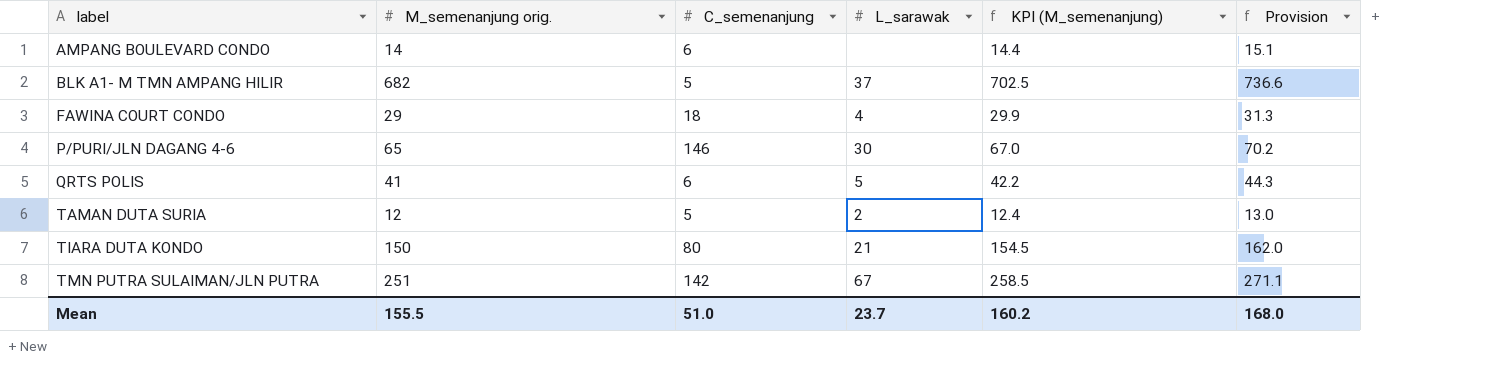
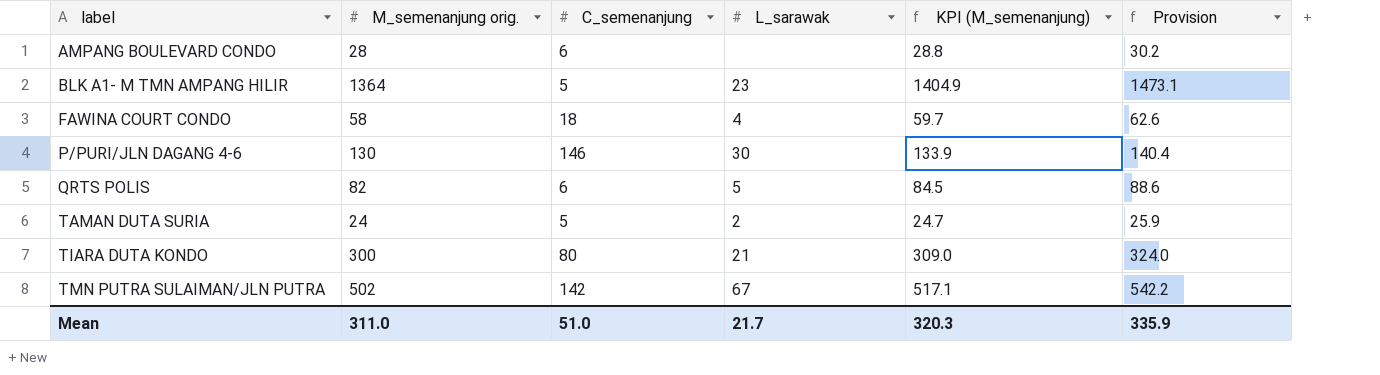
AMPANG BOULEVARD CONDO | M_semenanjung orig.: 14 -> 28
AMPANG BOULEVARD CONDO | KPI (M_semenanjung): 14.4 -> 28.8
AMPANG BOULEVARD CONDO | Provision: 15.1 -> 30.2
BLK A1- M TMN AMPANG HILIR | M_semenanjung orig.: 682 -> 1364
BLK A1- M TMN AMPANG HILIR | L_sarawak: 37 -> 23
BLK A1- M TMN AMPANG HILIR | KPI (M_semenanjung): 702.5 -> 1404.9
BLK A1- M TMN AMPANG HILIR | Provision: 736.6 -> 1473.1
FAWINA COURT CONDO | M_semenanjung orig.: 29 -> 58
FAWINA COURT CONDO | KPI (M_semenanjung): 29.9 -> 59.7
FAWINA COURT CONDO | Provision: 31.3 -> 62.6
P/PURI/JLN DAGANG 4-6 | M_semenanjung orig.: 65 -> 130
P/PURI/JLN DAGANG 4-6 | KPI (M_semenanjung): 67.0 -> 133.9
P/PURI/JLN DAGANG 4-6 | Provision: 70.2 -> 140.4
QRTS POLIS | M_semenanjung orig.: 41 -> 82
QRTS POLIS | KPI (M_semenanjung): 42.2 -> 84.5
QRTS POLIS | Provision: 44.3 -> 88.6
TAMAN DUTA SURIA | M_semenanjung orig.: 12 -> 24
TAMAN DUTA SURIA | KPI (M_semenanjung): 12.4 -> 24.7
TAMAN DUTA SURIA | Provision: 13.0 -> 25.9
TIARA DUTA KONDO | M_semenanjung orig.: 150 -> 300
TIARA DUTA KONDO | KPI (M_semenanjung): 154.5 -> 309.0
TIARA DUTA KONDO | Provision: 162.0 -> 324.0
TMN PUTRA SULAIMAN/JLN PUTRA | M_semenanjung orig.: 251 -> 502
TMN PUTRA SULAIMAN/JLN PUTRA | KPI (M_semenanjung): 258.5 -> 517.1
TMN PUTRA SULAIMAN/JLN PUTRA | Provision: 271.1 -> 542.2
Mean | M_semenanjung orig.: 155.5 -> 311.0
Mean | L_sarawak: 23.7 -> 21.7
Mean | KPI (M_semenanjung): 160.2 -> 320.3
Mean | Provision: 168.0 -> 335.9

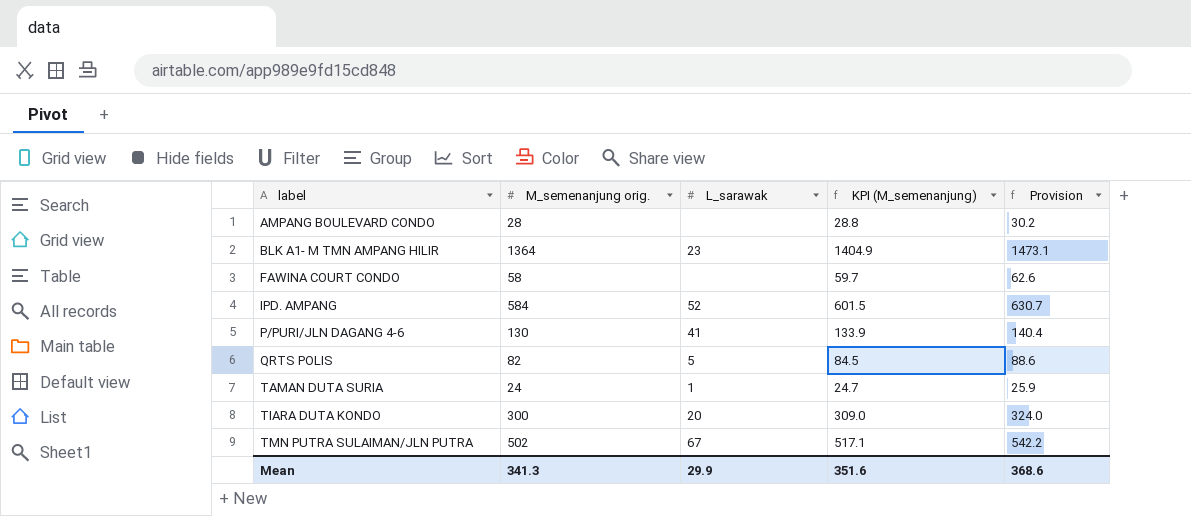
column C_semenanjung | position: 3 -> none
FAWINA COURT CONDO | L_sarawak: 4 -> none
row IPD. AMPANG: none -> 584 | 52 | 601.5 | 630.7
P/PURI/JLN DAGANG 4-6 | L_sarawak: 30 -> 41
TAMAN DUTA SURIA | L_sarawak: 2 -> 1
TIARA DUTA KONDO | L_sarawak: 21 -> 20
Mean | M_semenanjung orig.: 311.0 -> 341.3
Mean | L_sarawak: 21.7 -> 29.9
Mean | KPI (M_semenanjung): 320.3 -> 351.6
Mean | Provision: 335.9 -> 368.6

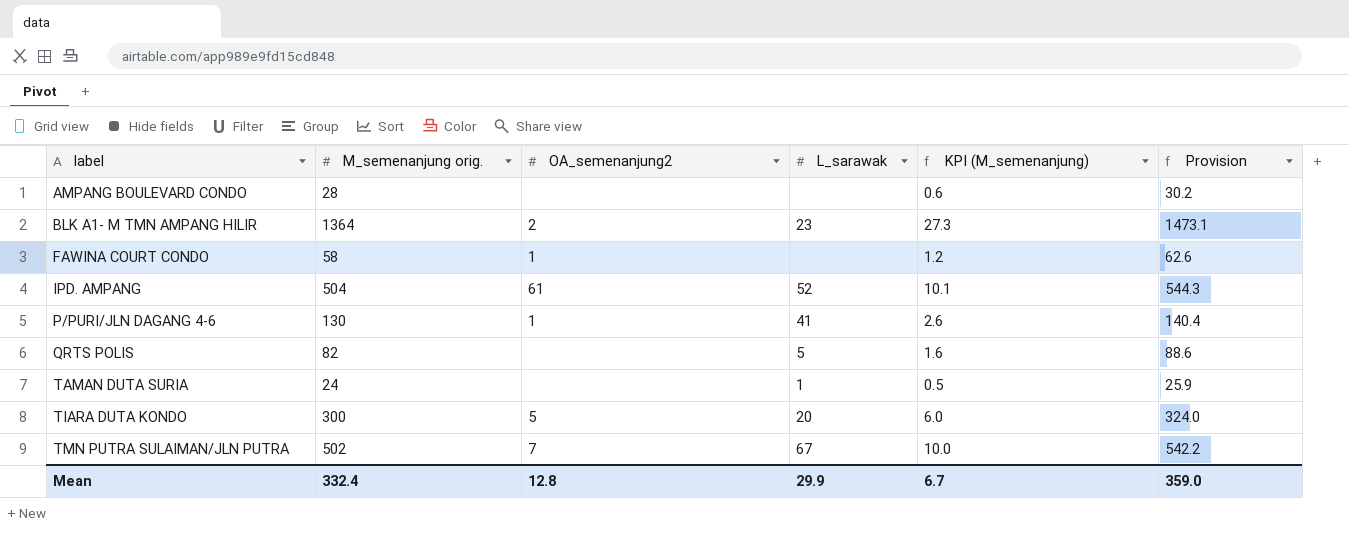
column OA_semenanjung2 | position: none -> 3
column KPI (M_semenanjung) | formula: [M_semenanjung orig.] * 1.03 -> [M_semenanjung orig.] * 0.02
IPD. AMPANG | M_semenanjung orig.: 584 -> 504
IPD. AMPANG | Provision: 630.7 -> 544.3
Mean | M_semenanjung orig.: 341.3 -> 332.4
Mean | KPI (M_semenanjung): 351.6 -> 6.7
Mean | Provision: 368.6 -> 359.0

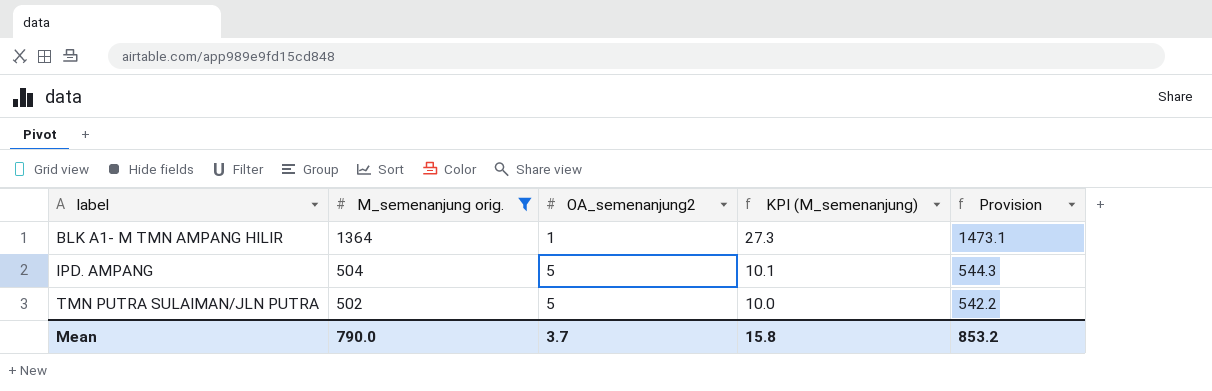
filter: none -> M_semenanjung orig. >= 502
column L_sarawak | position: 4 -> none
BLK A1- M TMN AMPANG HILIR | OA_semenanjung2: 2 -> 1
IPD. AMPANG | OA_semenanjung2: 61 -> 5
TMN PUTRA SULAIMAN/JLN PUTRA | OA_semenanjung2: 7 -> 5
Mean | M_semenanjung orig.: 332.4 -> 790.0
Mean | OA_semenanjung2: 12.8 -> 3.7
Mean | KPI (M_semenanjung): 6.7 -> 15.8
Mean | Provision: 359.0 -> 853.2

